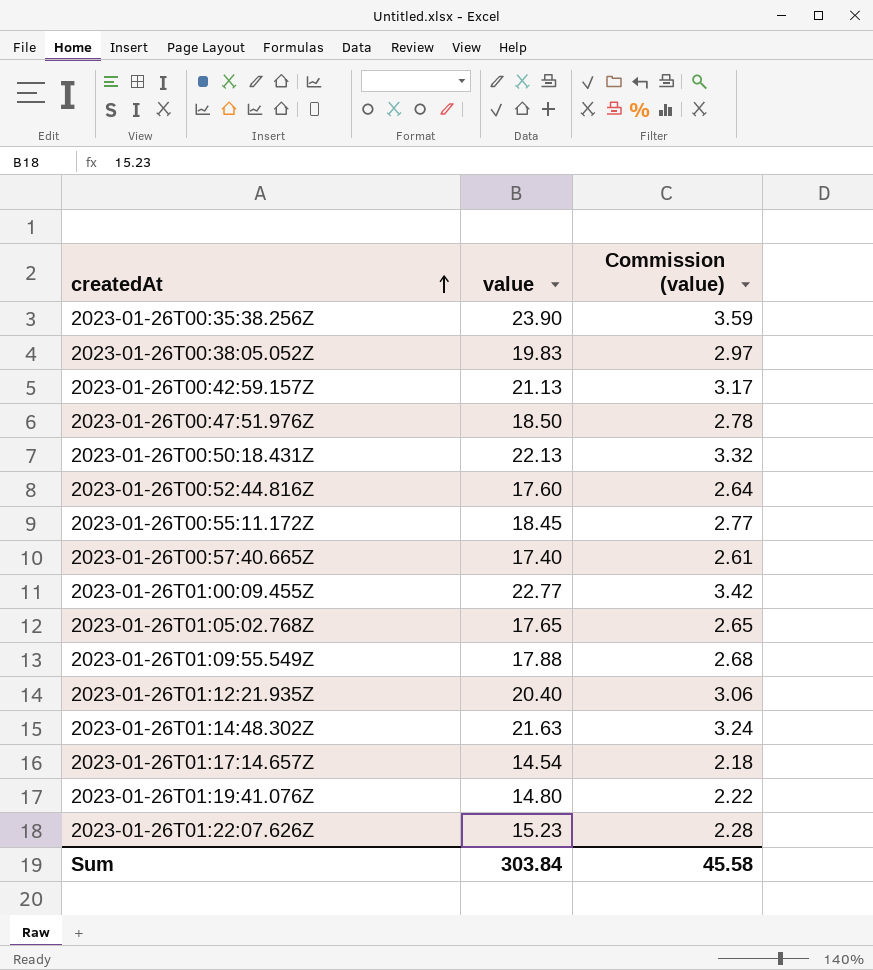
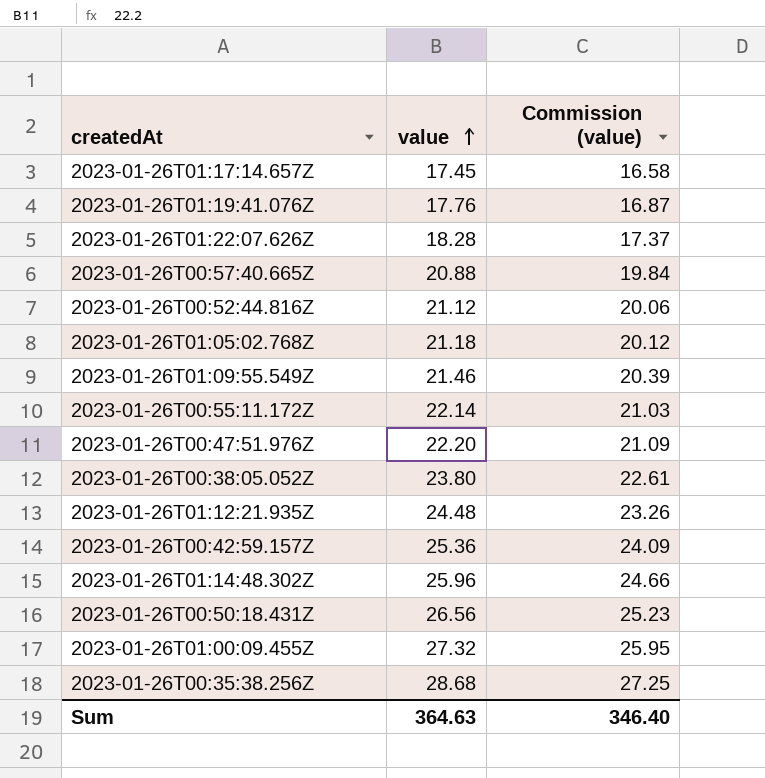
row order: createdAt ascending -> value ascending
column Commission (value) | formula: [value] * 0.15 -> [value] * 0.95
2023-01-26T01:17:14.657Z | value: 14.54 -> 17.45
2023-01-26T01:19:41.076Z | value: 14.80 -> 17.76
2023-01-26T01:22:07.626Z | value: 15.23 -> 18.28
2023-01-26T00:57:40.665Z | value: 17.40 -> 20.88
2023-01-26T00:52:44.816Z | value: 17.60 -> 21.12
2023-01-26T01:05:02.768Z | value: 17.65 -> 21.18
2023-01-26T01:09:55.549Z | value: 17.88 -> 21.46
2023-01-26T00:55:11.172Z | value: 18.45 -> 22.14
2023-01-26T00:47:51.976Z | value: 18.50 -> 22.20
2023-01-26T00:38:05.052Z | value: 19.83 -> 23.80
2023-01-26T01:12:21.935Z | value: 20.40 -> 24.48
2023-01-26T00:42:59.157Z | value: 21.13 -> 25.36
2023-01-26T01:14:48.302Z | value: 21.63 -> 25.96
2023-01-26T00:50:18.431Z | value: 22.13 -> 26.56
2023-01-26T01:00:09.455Z | value: 22.77 -> 27.32
2023-01-26T00:35:38.256Z | value: 23.90 -> 28.68
Sum | value: 303.84 -> 364.63
Sum | Commission (value): 45.58 -> 346.40

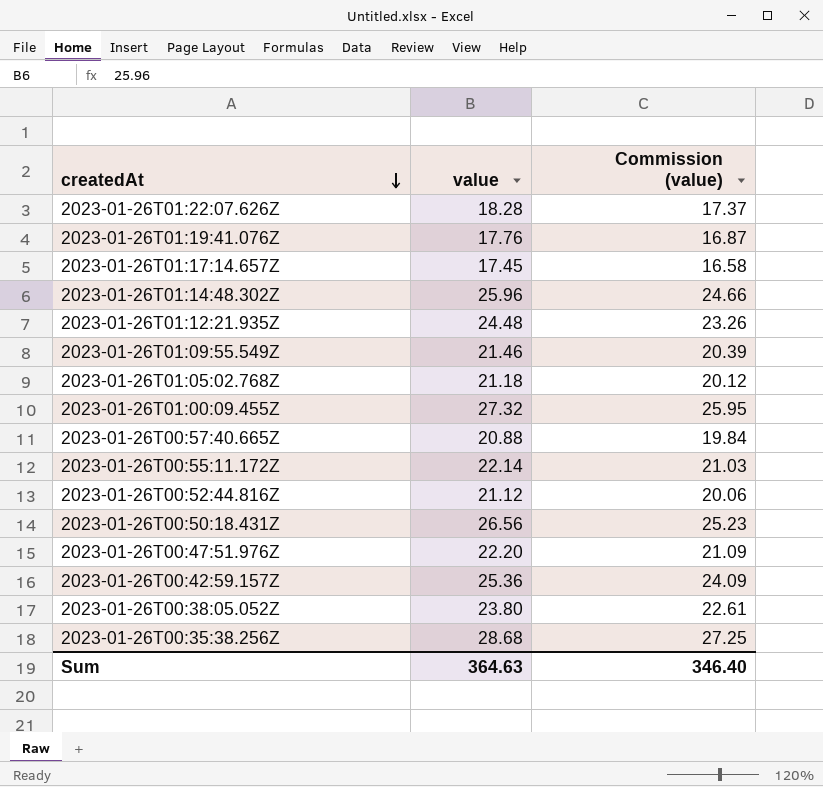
row order: value ascending -> createdAt descending

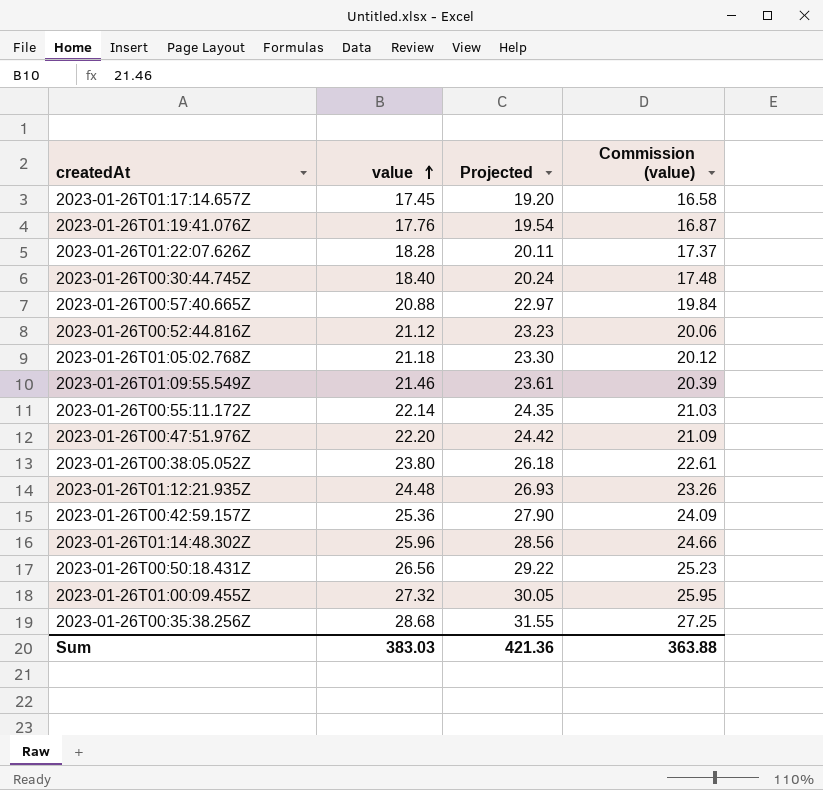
row order: createdAt descending -> value ascending
column Projected | formula: none -> [value] * 1.1
row 2023-01-26T00:30:44.745Z: none -> 18.40 | 20.24 | 17.48
Sum | value: 364.63 -> 383.03
Sum | Commission (value): 346.40 -> 363.88

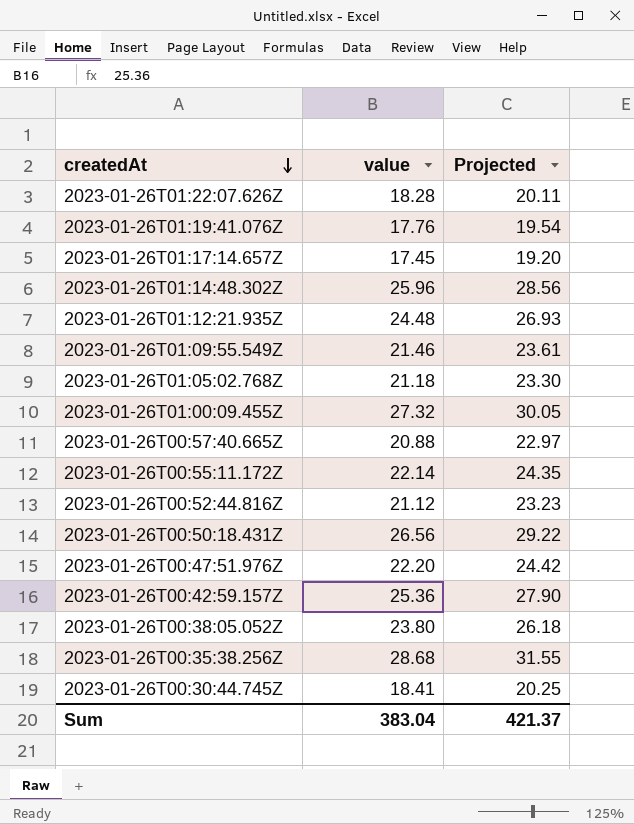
row order: value ascending -> createdAt descending
column Commission (value) | formula: [value] * 0.95 -> none
2023-01-26T00:30:44.745Z | value: 18.40 -> 18.41
2023-01-26T00:30:44.745Z | Projected: 20.24 -> 20.25
Sum | value: 383.03 -> 383.04
Sum | Projected: 421.36 -> 421.37

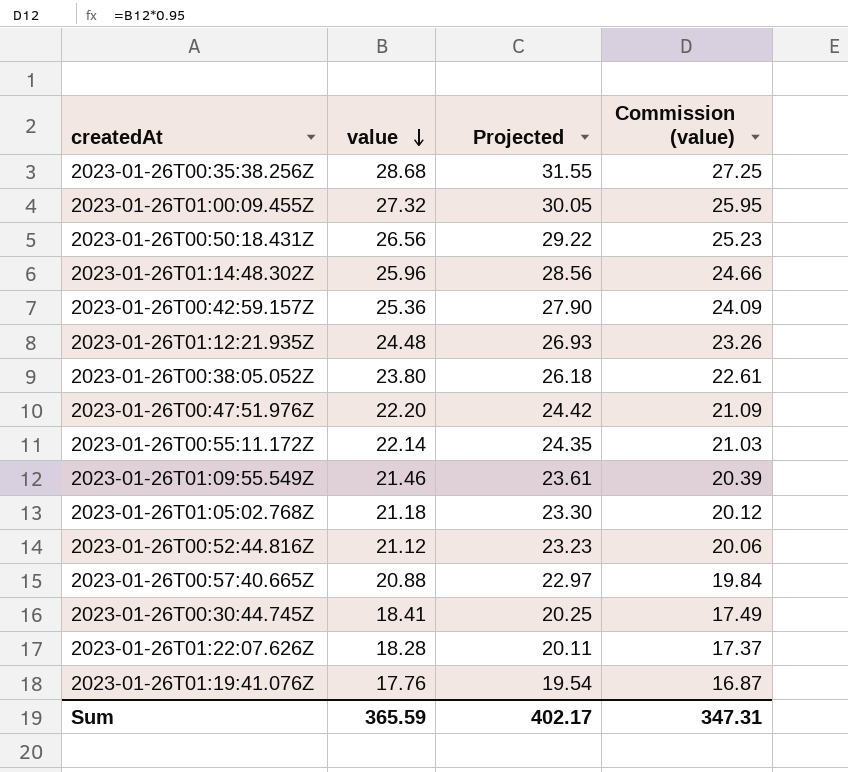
row order: createdAt descending -> value descending
column Commission (value) | formula: none -> [value] * 0.95
row 2023-01-26T01:17:14.657Z: 17.45 | 19.20 -> none
Sum | value: 383.04 -> 365.59
Sum | Projected: 421.37 -> 402.17

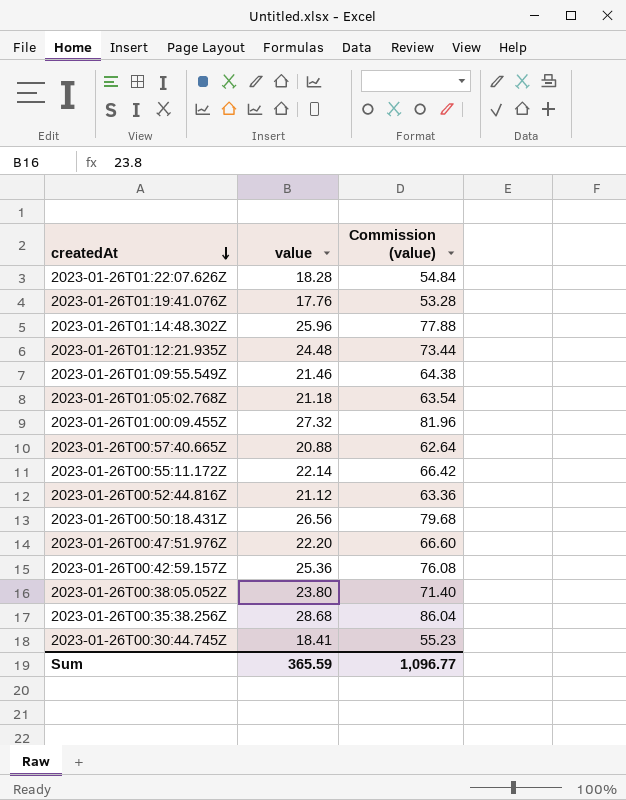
row order: value descending -> createdAt descending
column Projected | formula: [value] * 1.1 -> none
column Commission (value) | formula: [value] * 0.95 -> [value] * 3
Sum | Commission (value): 347.31 -> 1,096.77

